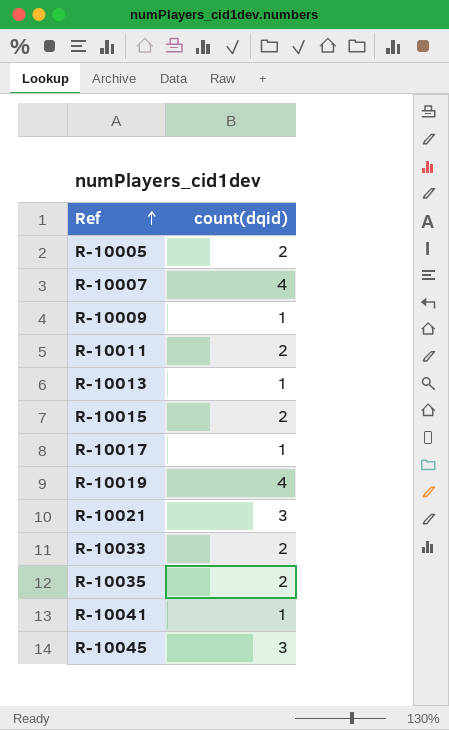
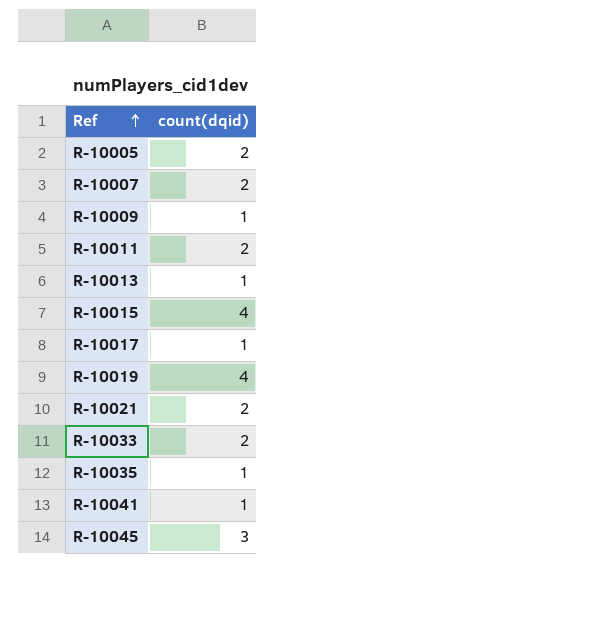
R-10007 | count(dqid): 4 -> 2
R-10015 | count(dqid): 2 -> 4
R-10021 | count(dqid): 3 -> 2
R-10035 | count(dqid): 2 -> 1

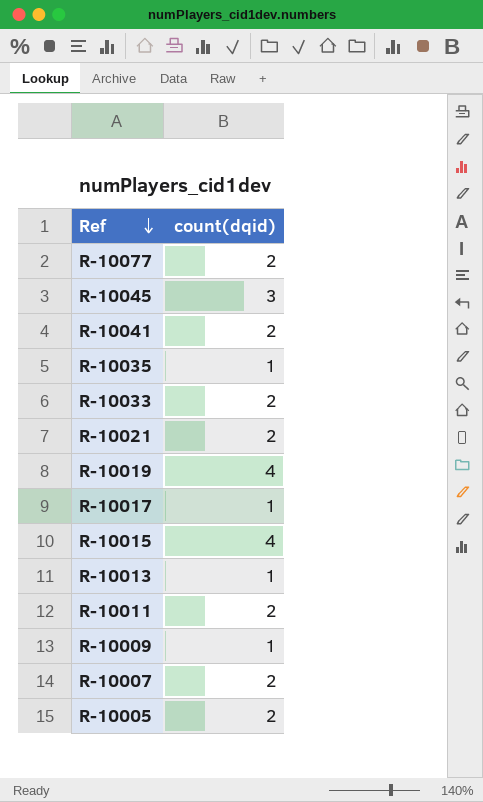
row order: Ref ascending -> Ref descending
row R-10077: none -> 2
R-10041 | count(dqid): 1 -> 2

